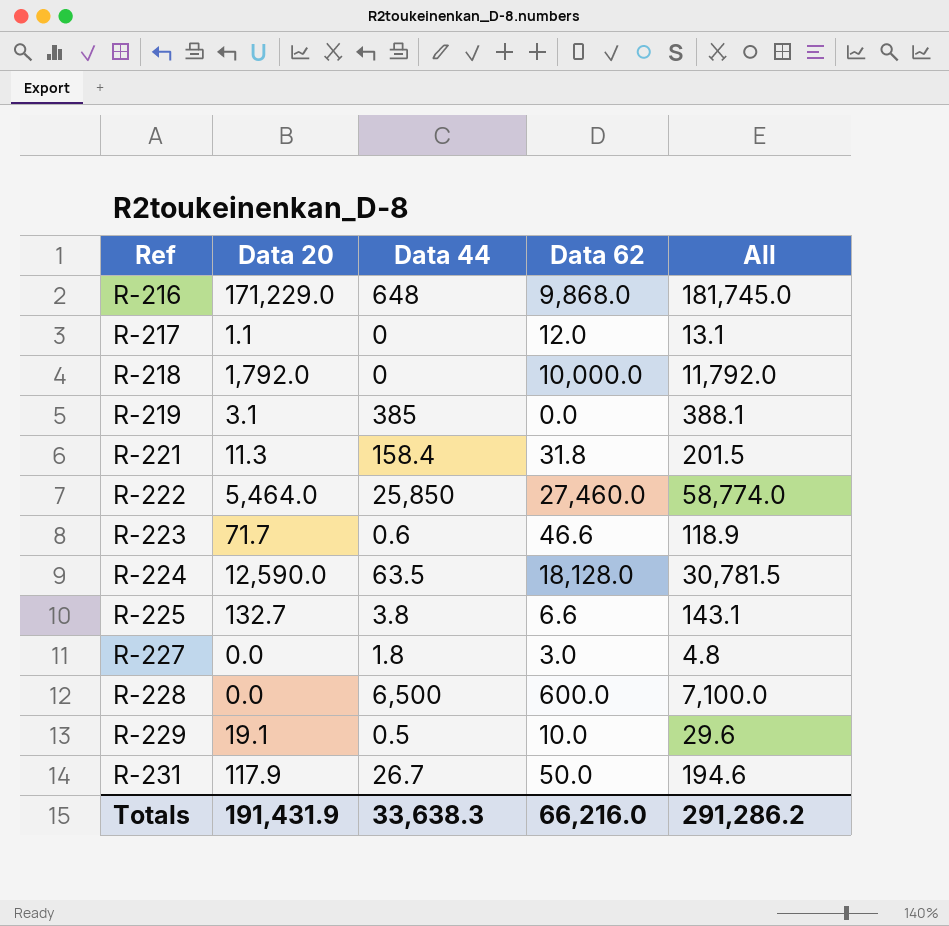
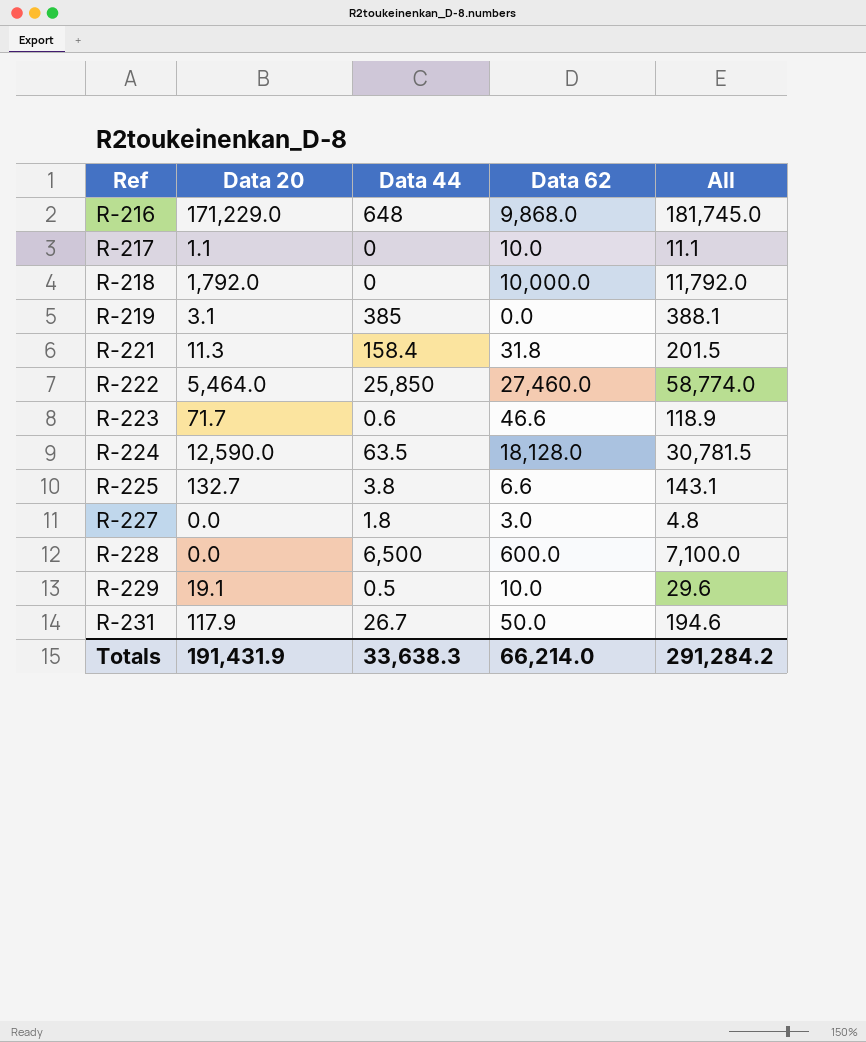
R-217 | Data 62: 12.0 -> 10.0
R-217 | All: 13.1 -> 11.1
Totals | Data 62: 66,216.0 -> 66,214.0
Totals | All: 291,286.2 -> 291,284.2

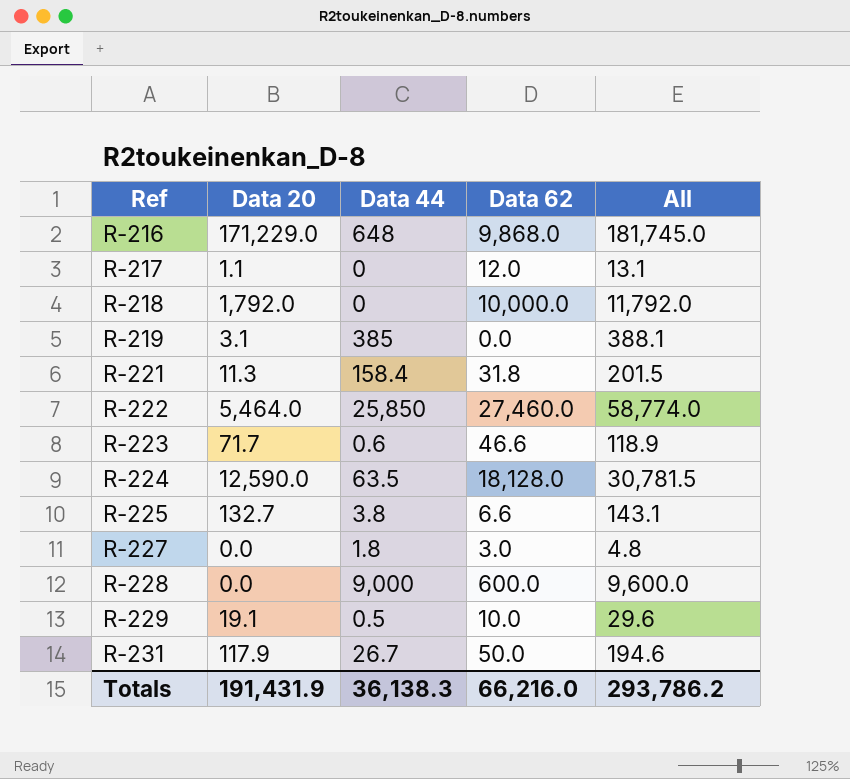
R-217 | Data 62: 10.0 -> 12.0
R-217 | All: 11.1 -> 13.1
R-228 | Data 44: 6,500 -> 9,000
R-228 | All: 7,100.0 -> 9,600.0
Totals | Data 44: 33,638.3 -> 36,138.3
Totals | Data 62: 66,214.0 -> 66,216.0
Totals | All: 291,284.2 -> 293,786.2

